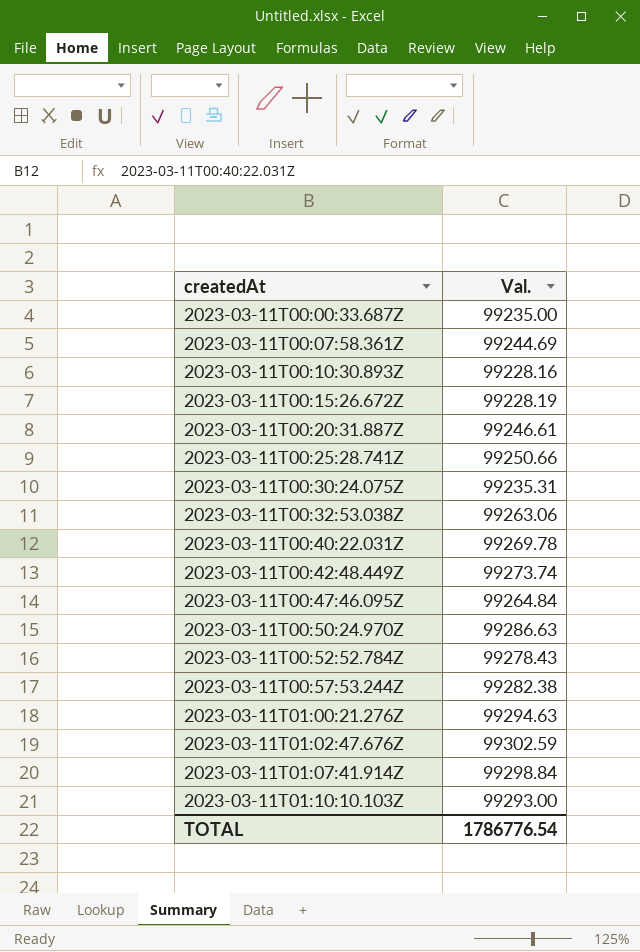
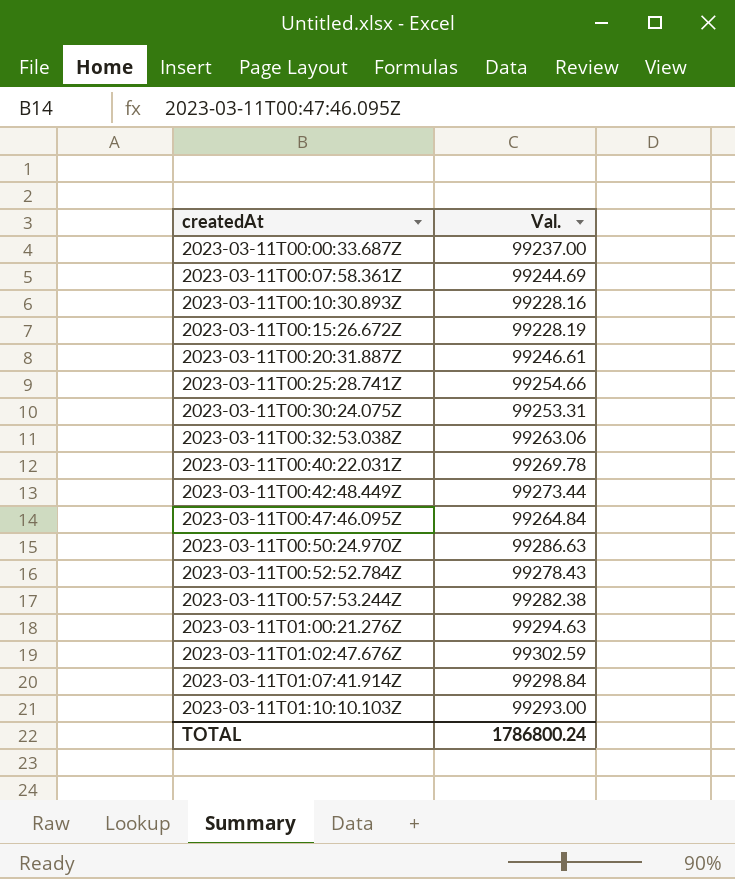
2023-03-11T00:00:33.687Z | Val.: 99235.00 -> 99237.00
2023-03-11T00:25:28.741Z | Val.: 99250.66 -> 99254.66
2023-03-11T00:30:24.075Z | Val.: 99235.31 -> 99253.31
2023-03-11T00:42:48.449Z | Val.: 99273.74 -> 99273.44
TOTAL | Val.: 1786776.54 -> 1786800.24

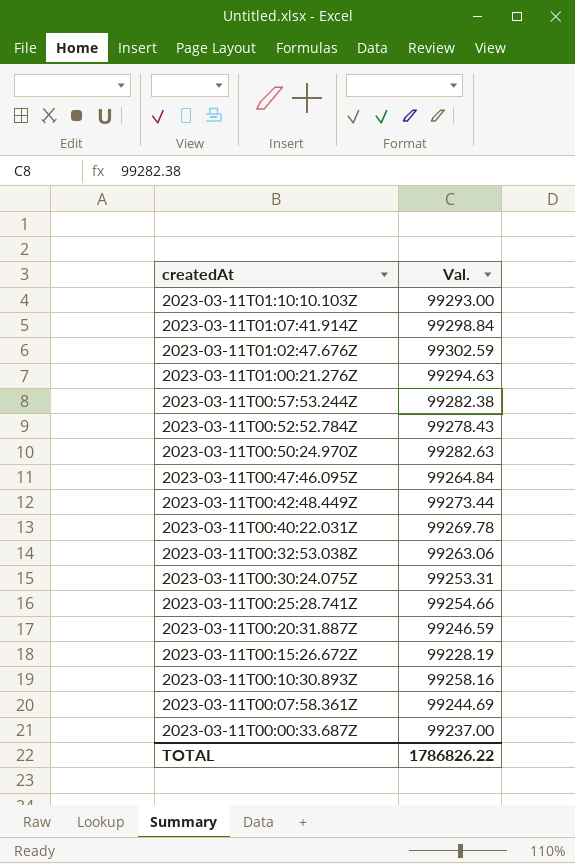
row order: createdAt ascending -> createdAt descending
2023-03-11T00:50:24.970Z | Val.: 99286.63 -> 99282.63
2023-03-11T00:20:31.887Z | Val.: 99246.61 -> 99246.59
2023-03-11T00:10:30.893Z | Val.: 99228.16 -> 99258.16
TOTAL | Val.: 1786800.24 -> 1786826.22

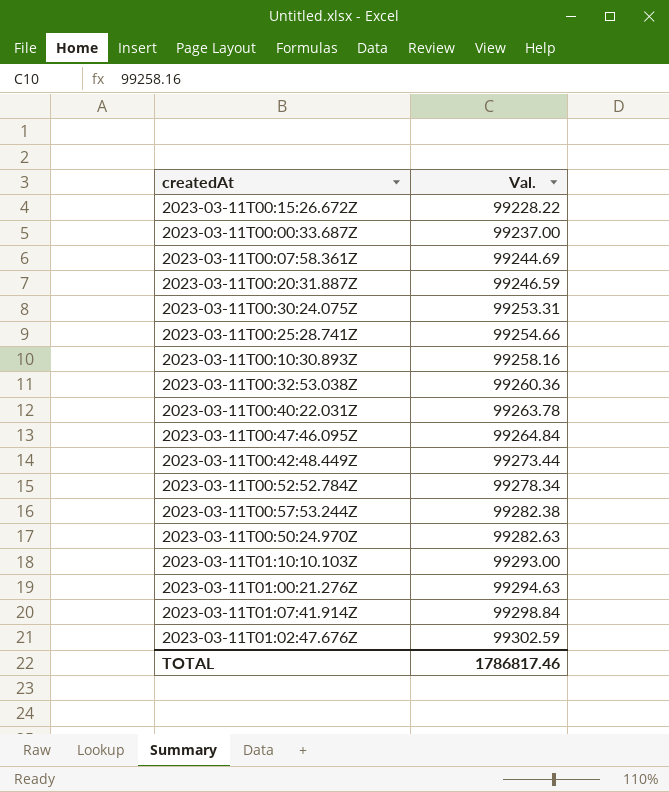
row order: createdAt descending -> Val. ascending
2023-03-11T00:15:26.672Z | Val.: 99228.19 -> 99228.22
2023-03-11T00:32:53.038Z | Val.: 99263.06 -> 99260.36
2023-03-11T00:40:22.031Z | Val.: 99269.78 -> 99263.78
2023-03-11T00:52:52.784Z | Val.: 99278.43 -> 99278.34
TOTAL | Val.: 1786826.22 -> 1786817.46

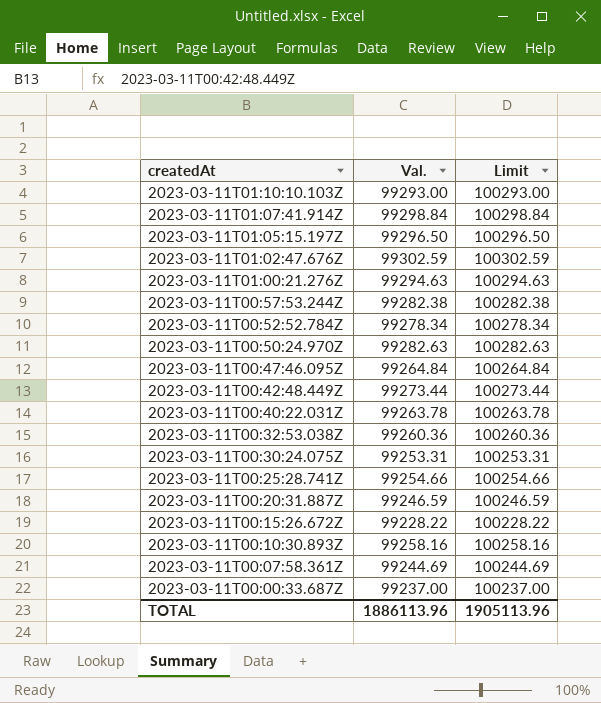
row order: Val. ascending -> createdAt descending
column Limit | formula: none -> [Val.] + 1000
row 2023-03-11T01:05:15.197Z: none -> 99296.50 | 100296.50
TOTAL | Val.: 1786817.46 -> 1886113.96

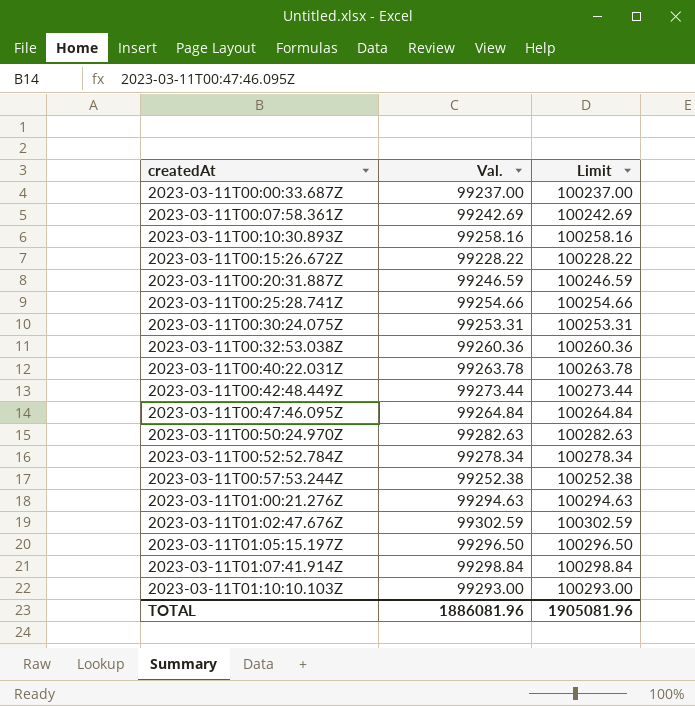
row order: createdAt descending -> createdAt ascending
2023-03-11T00:07:58.361Z | Val.: 99244.69 -> 99242.69
2023-03-11T00:07:58.361Z | Limit: 100244.69 -> 100242.69
2023-03-11T00:57:53.244Z | Val.: 99282.38 -> 99252.38
2023-03-11T00:57:53.244Z | Limit: 100282.38 -> 100252.38
TOTAL | Val.: 1886113.96 -> 1886081.96
TOTAL | Limit: 1905113.96 -> 1905081.96

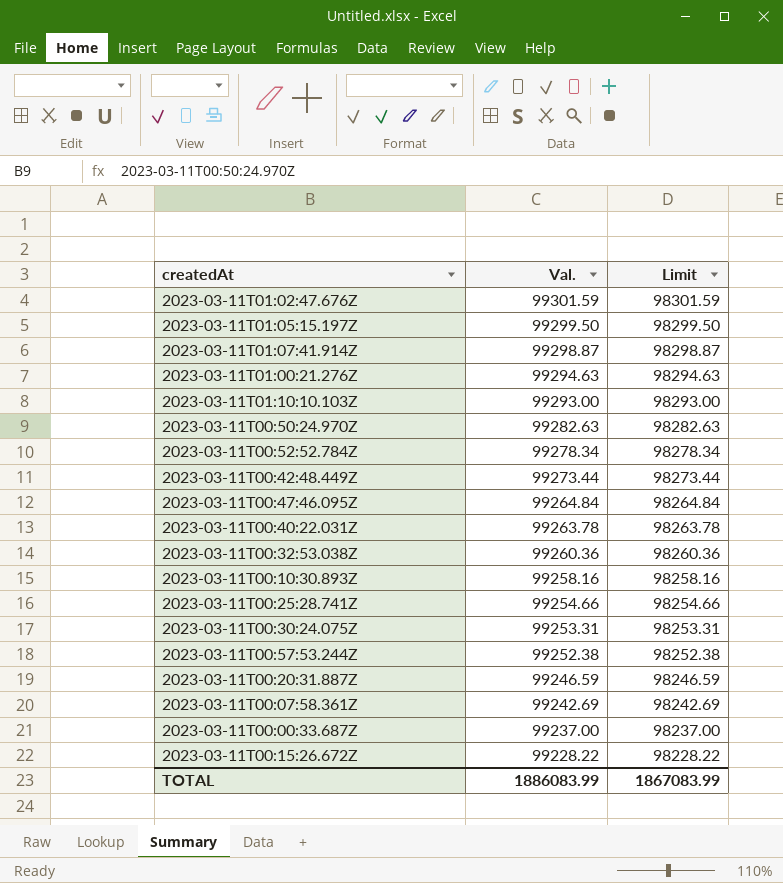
row order: createdAt ascending -> Val. descending
column Limit | formula: [Val.] + 1000 -> [Val.] - 1000
2023-03-11T01:02:47.676Z | Val.: 99302.59 -> 99301.59
2023-03-11T01:05:15.197Z | Val.: 99296.50 -> 99299.50
2023-03-11T01:07:41.914Z | Val.: 99298.84 -> 99298.87
TOTAL | Val.: 1886081.96 -> 1886083.99
TOTAL | Limit: 1905081.96 -> 1867083.99

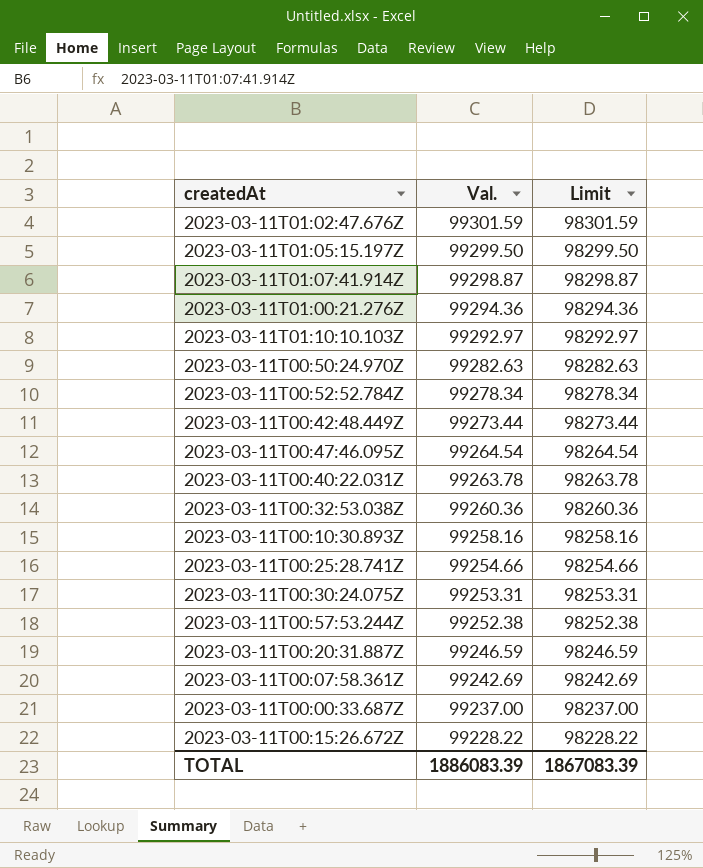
2023-03-11T01:00:21.276Z | Val.: 99294.63 -> 99294.36
2023-03-11T01:00:21.276Z | Limit: 98294.63 -> 98294.36
2023-03-11T01:10:10.103Z | Val.: 99293.00 -> 99292.97
2023-03-11T01:10:10.103Z | Limit: 98293.00 -> 98292.97
2023-03-11T00:47:46.095Z | Val.: 99264.84 -> 99264.54
2023-03-11T00:47:46.095Z | Limit: 98264.84 -> 98264.54
TOTAL | Val.: 1886083.99 -> 1886083.39
TOTAL | Limit: 1867083.99 -> 1867083.39

